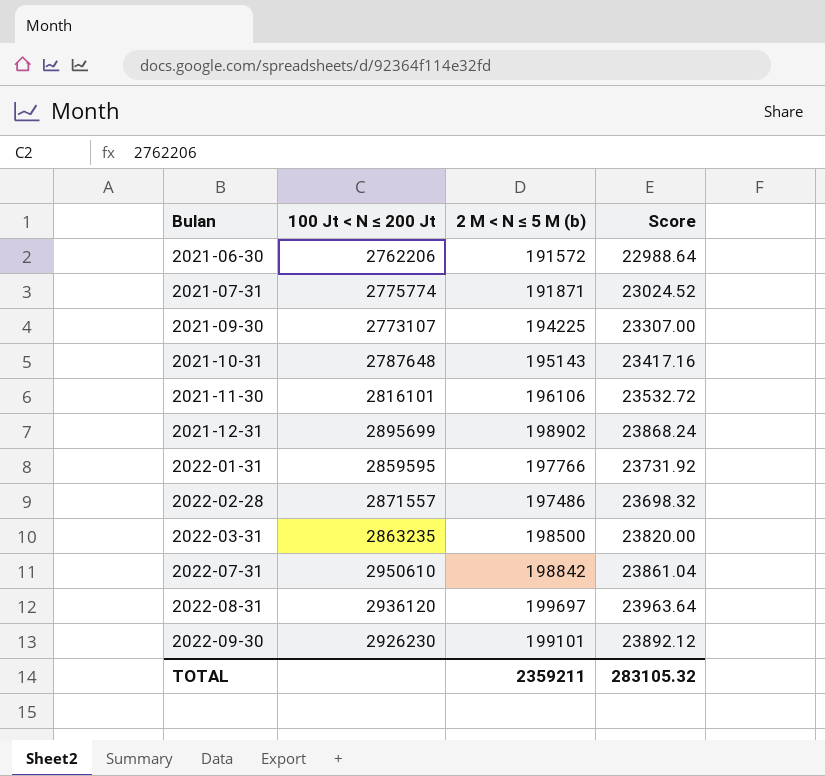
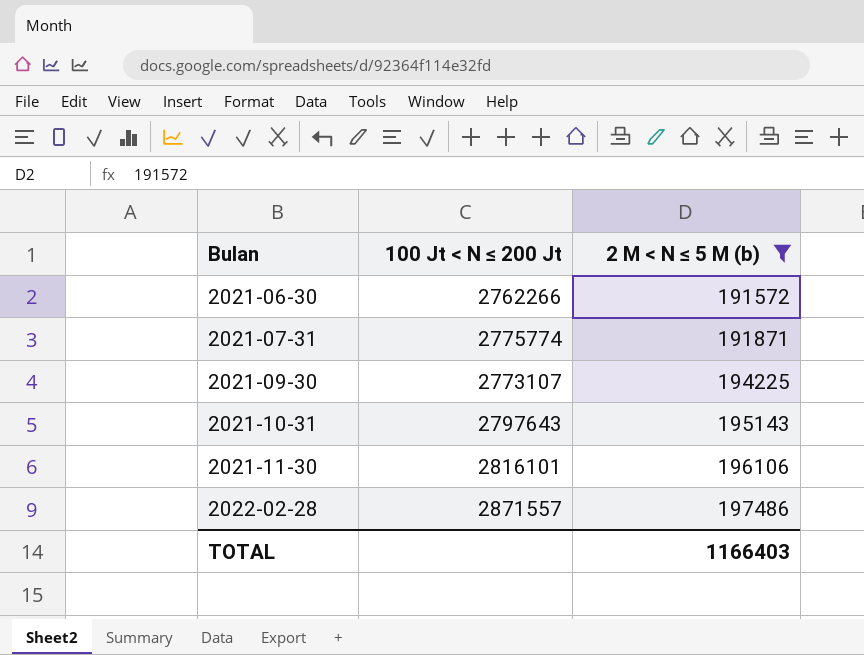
filter: none -> 2 M < N ≤ 5 M (b) <= 197486
column Score | formula: [2 M < N ≤ 5 M (b)] * 0.12 -> none
2021-06-30 | 100 Jt < N ≤ 200 Jt: 2762206 -> 2762266
2021-10-31 | 100 Jt < N ≤ 200 Jt: 2787648 -> 2797643
TOTAL | 2 M < N ≤ 5 M (b): 2359211 -> 1166403

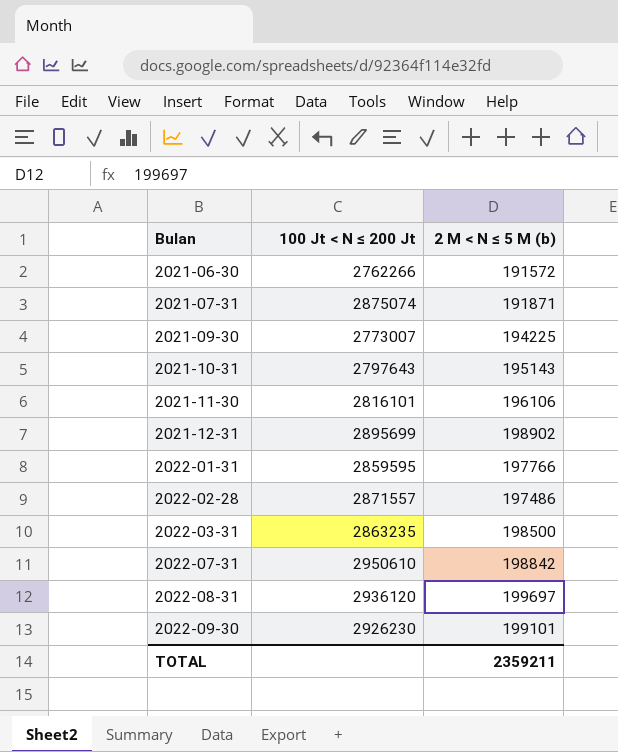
filter: 2 M < N ≤ 5 M (b) <= 197486 -> none
2021-07-31 | 100 Jt < N ≤ 200 Jt: 2775774 -> 2875074
2021-09-30 | 100 Jt < N ≤ 200 Jt: 2773107 -> 2773007
TOTAL | 2 M < N ≤ 5 M (b): 1166403 -> 2359211

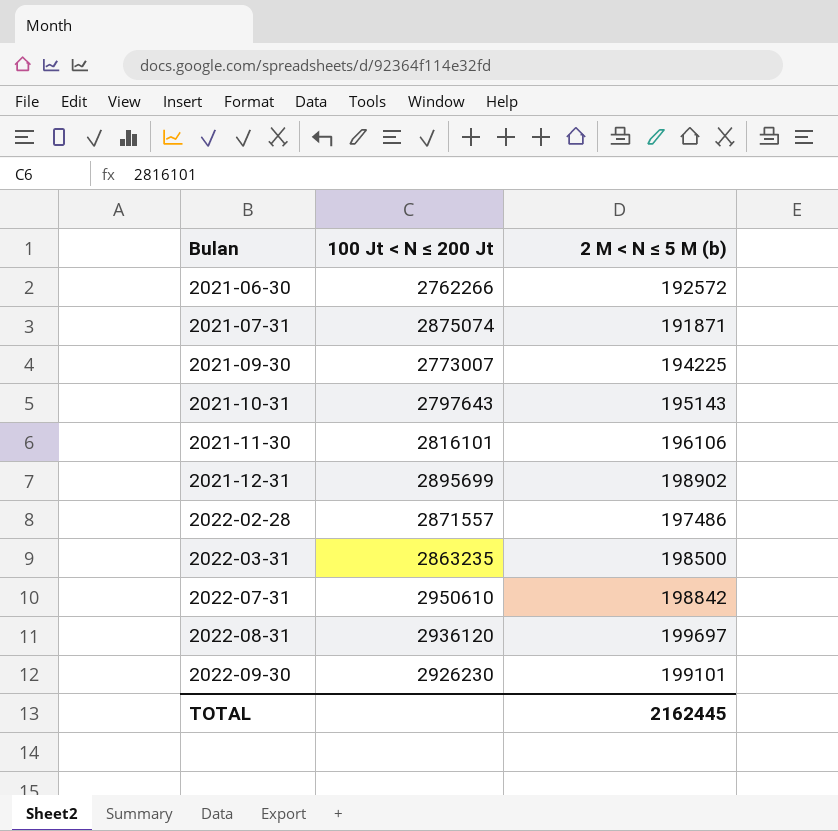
row 2022-01-31: 2859595 | 197766 -> none
2021-06-30 | 2 M < N ≤ 5 M (b): 191572 -> 192572
TOTAL | 2 M < N ≤ 5 M (b): 2359211 -> 2162445

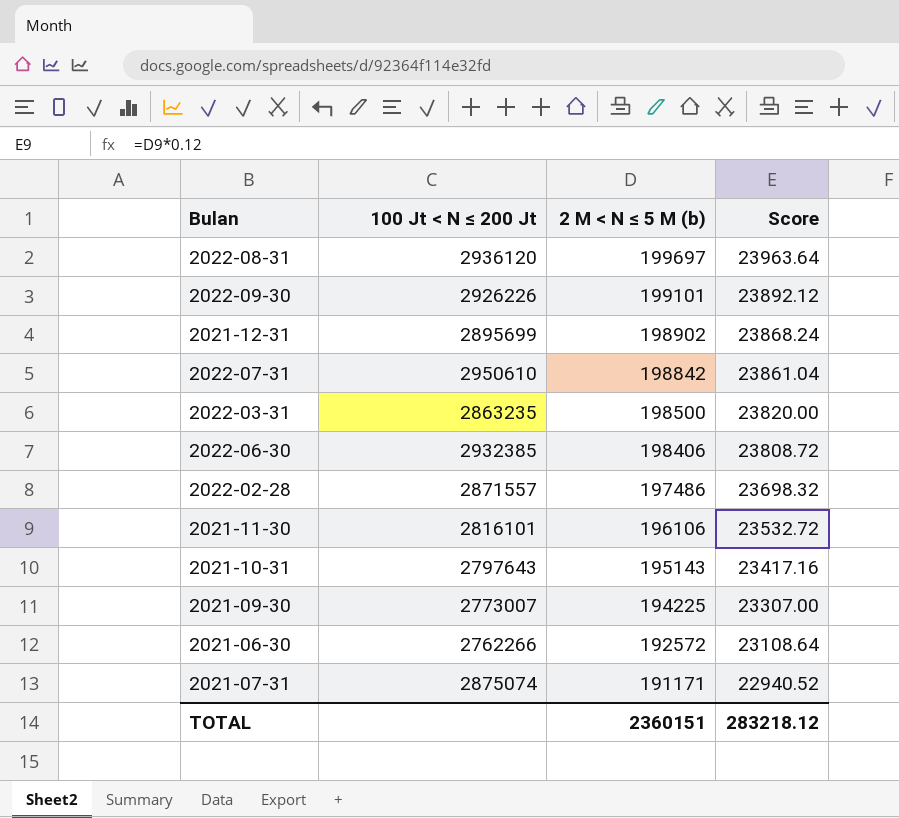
row order: Bulan ascending -> 2 M < N ≤ 5 M (b) descending
column Score | formula: none -> [2 M < N ≤ 5 M (b)] * 0.12
2022-09-30 | 100 Jt < N ≤ 200 Jt: 2926230 -> 2926226
row 2022-06-30: none -> 2932385 | 198406 | 23808.72
2021-07-31 | 2 M < N ≤ 5 M (b): 191871 -> 191171
TOTAL | 2 M < N ≤ 5 M (b): 2162445 -> 2360151

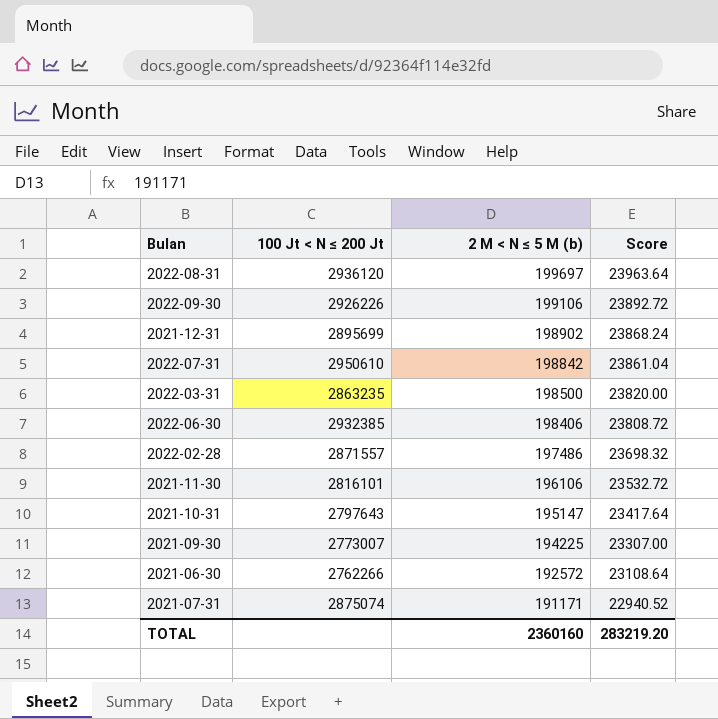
2022-09-30 | 2 M < N ≤ 5 M (b): 199101 -> 199106
2022-09-30 | Score: 23892.12 -> 23892.72
2021-10-31 | 2 M < N ≤ 5 M (b): 195143 -> 195147
2021-10-31 | Score: 23417.16 -> 23417.64
TOTAL | 2 M < N ≤ 5 M (b): 2360151 -> 2360160
TOTAL | Score: 283218.12 -> 283219.20

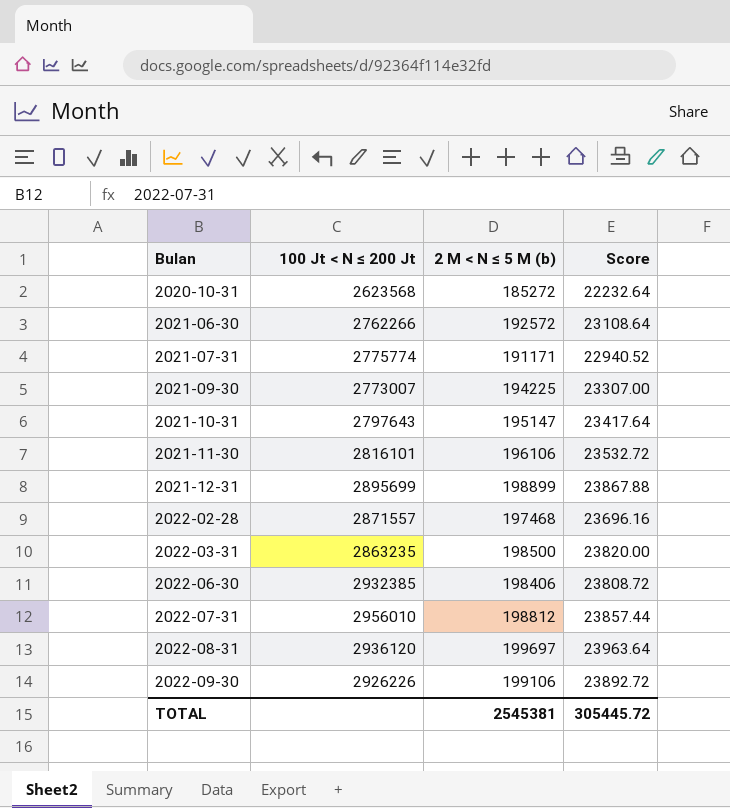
row order: 2 M < N ≤ 5 M (b) descending -> Bulan ascending
row 2020-10-31: none -> 2623568 | 185272 | 22232.64
2021-07-31 | 100 Jt < N ≤ 200 Jt: 2875074 -> 2775774
2021-12-31 | 2 M < N ≤ 5 M (b): 198902 -> 198899
2021-12-31 | Score: 23868.24 -> 23867.88
2022-02-28 | 2 M < N ≤ 5 M (b): 197486 -> 197468
2022-02-28 | Score: 23698.32 -> 23696.16
2022-07-31 | 100 Jt < N ≤ 200 Jt: 2950610 -> 2956010
2022-07-31 | 2 M < N ≤ 5 M (b): 198842 -> 198812
2022-07-31 | Score: 23861.04 -> 23857.44
TOTAL | 2 M < N ≤ 5 M (b): 2360160 -> 2545381
TOTAL | Score: 283219.20 -> 305445.72

